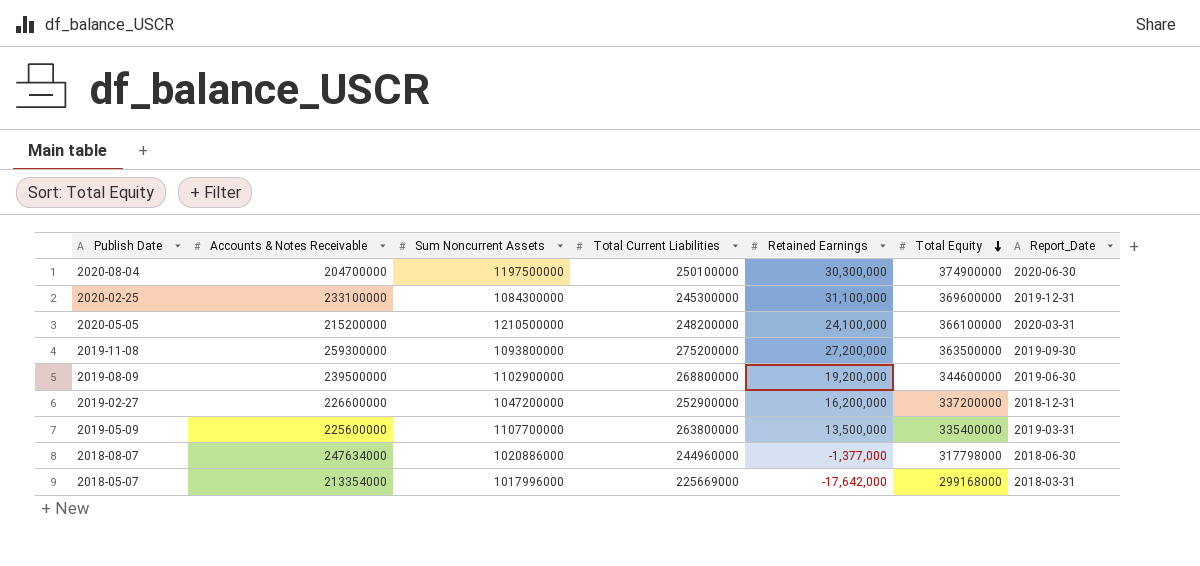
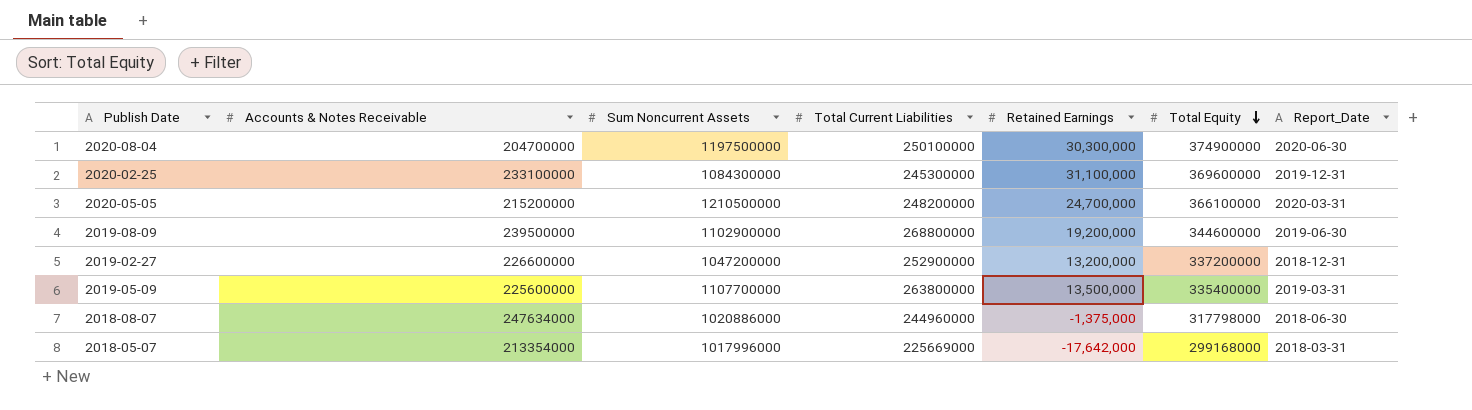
row 2019-11-08: 259300000 | 1093800000 | 275200000 | 27,200,000 | 363500000 | 2019-09-30 -> none
2020-05-05 | Retained Earnings: 24,100,000 -> 24,700,000
2019-02-27 | Retained Earnings: 16,200,000 -> 13,200,000
2018-08-07 | Retained Earnings: -1,377,000 -> -1,375,000

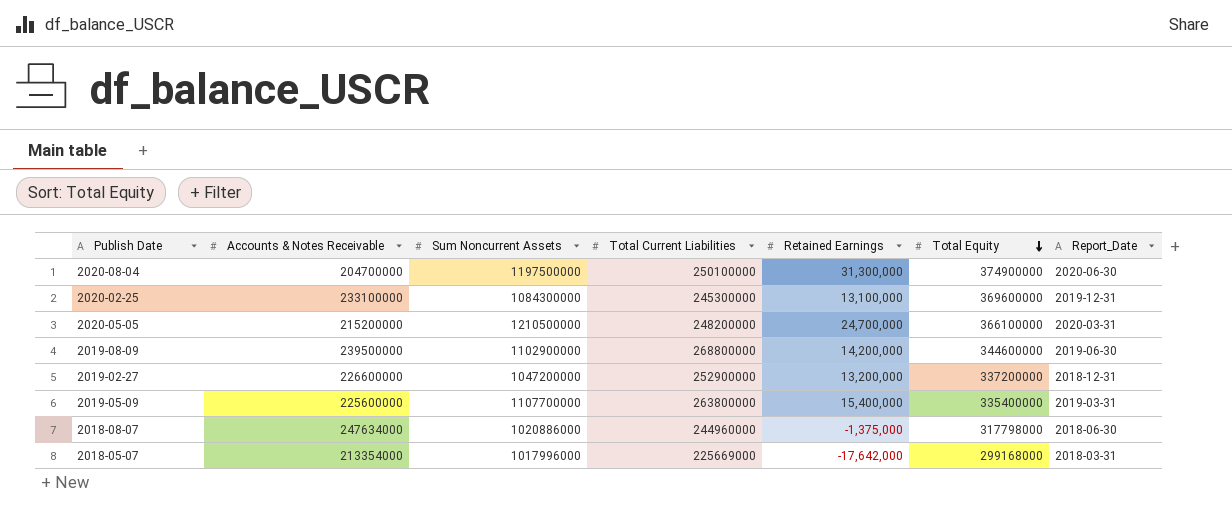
2020-08-04 | Retained Earnings: 30,300,000 -> 31,300,000
2020-02-25 | Retained Earnings: 31,100,000 -> 13,100,000
2019-08-09 | Retained Earnings: 19,200,000 -> 14,200,000
2019-05-09 | Retained Earnings: 13,500,000 -> 15,400,000

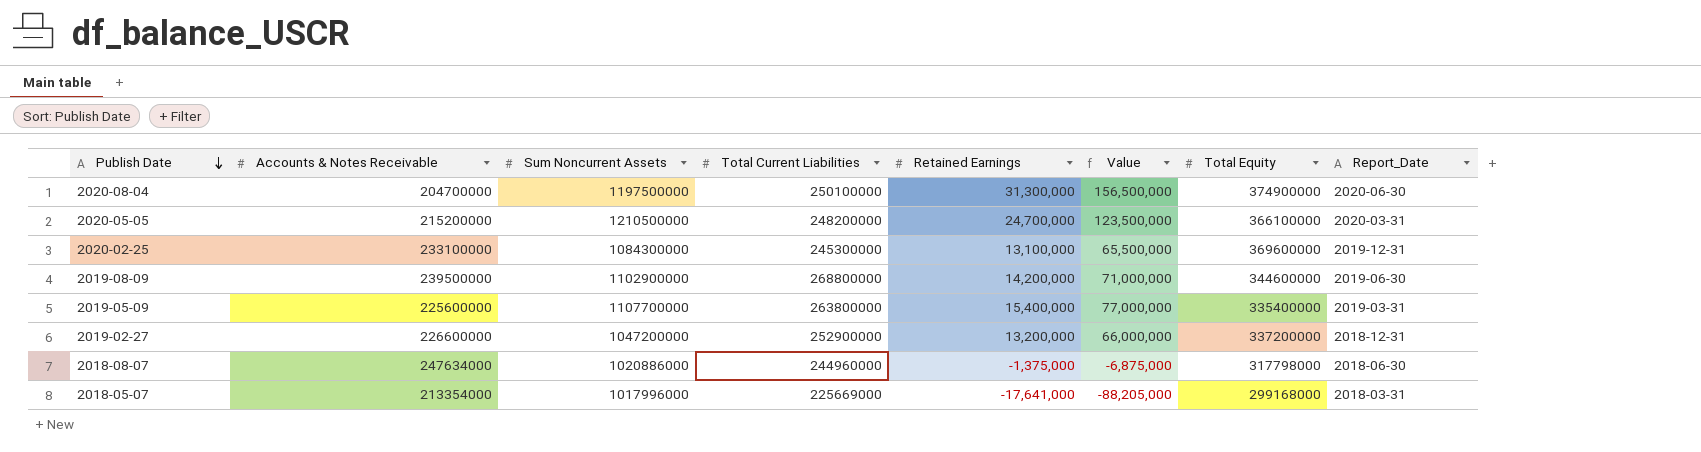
row order: Total Equity descending -> Publish Date descending
column Value | formula: none -> [Retained Earnings] * 5
2018-05-07 | Retained Earnings: -17,642,000 -> -17,641,000

